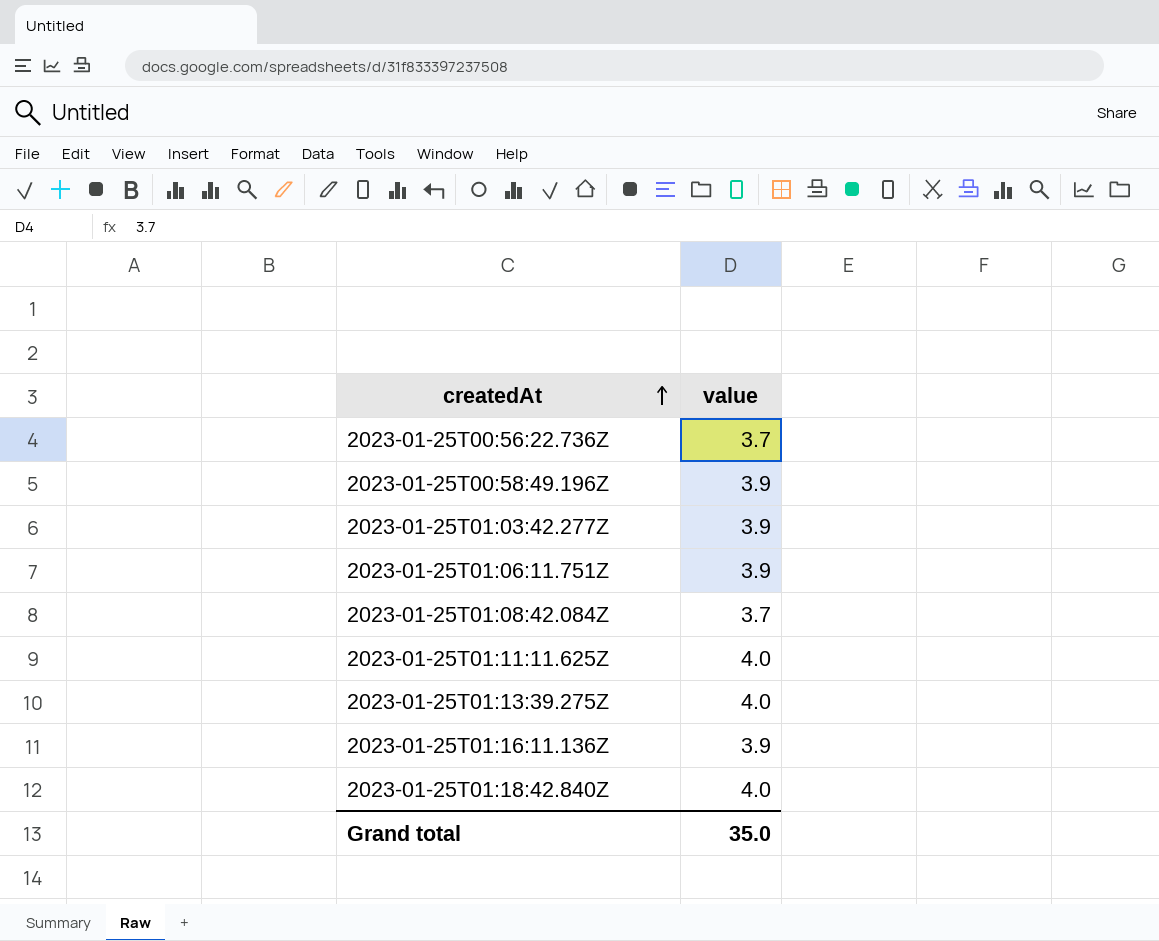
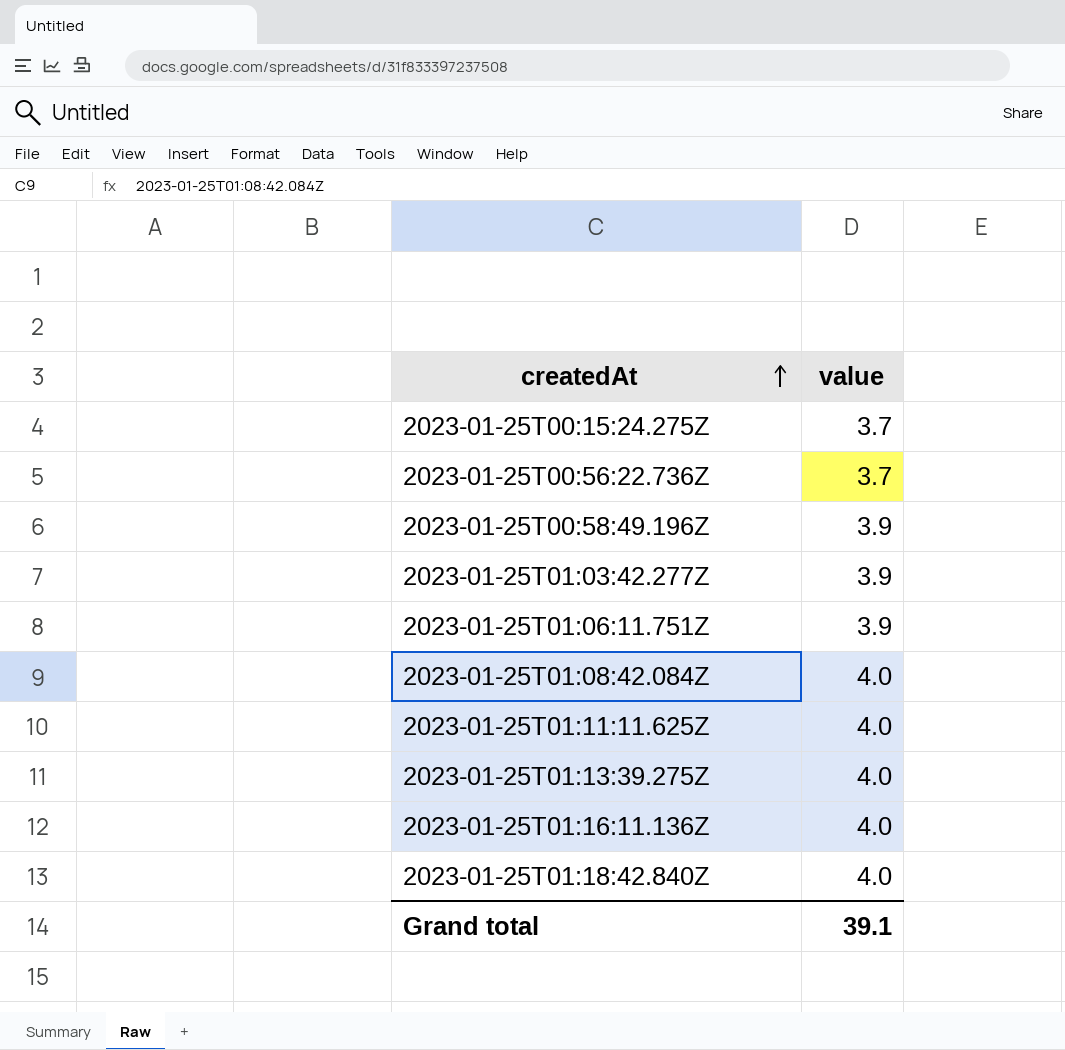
row 2023-01-25T00:15:24.275Z: none -> 3.7
2023-01-25T01:08:42.084Z | value: 3.7 -> 4.0
2023-01-25T01:16:11.136Z | value: 3.9 -> 4.0
Grand total | value: 35.0 -> 39.1

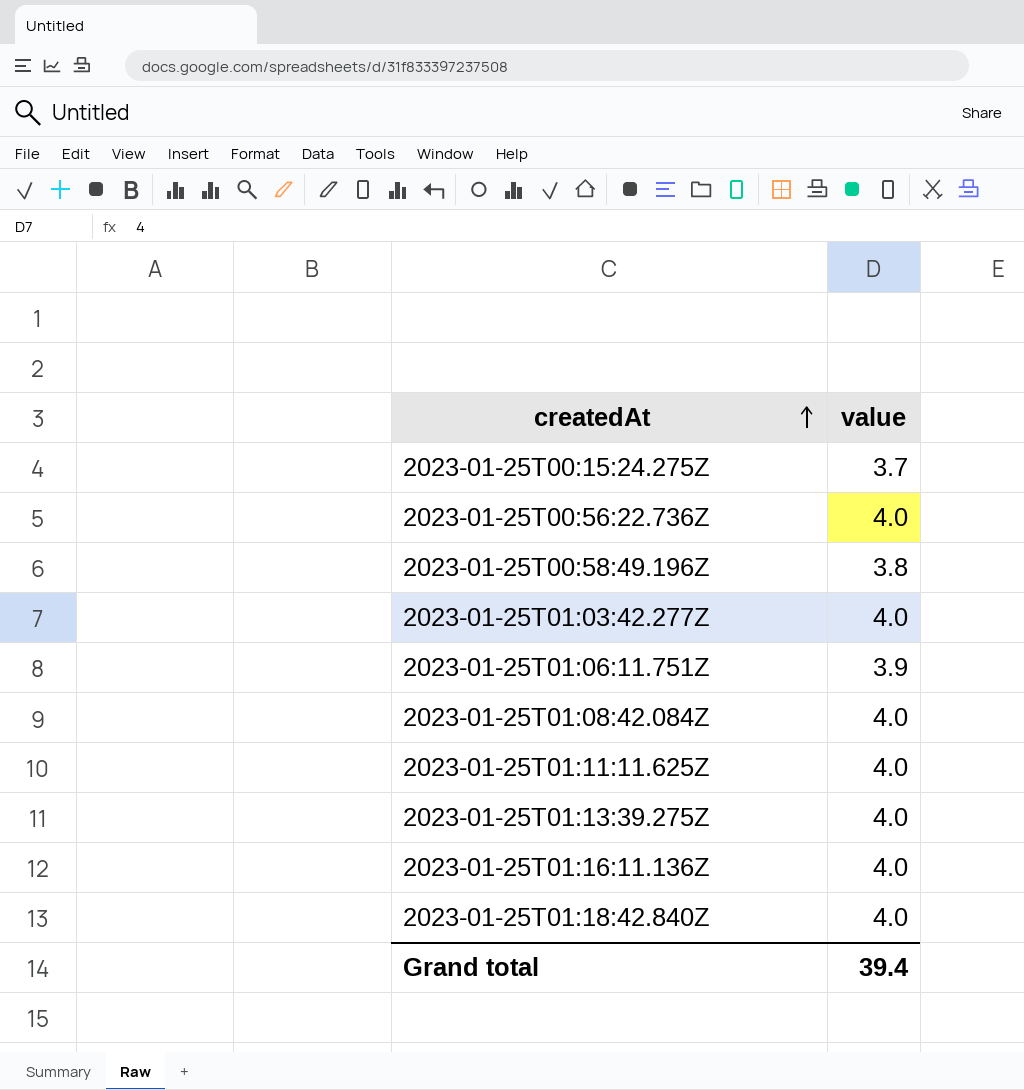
2023-01-25T00:56:22.736Z | value: 3.7 -> 4.0
2023-01-25T00:58:49.196Z | value: 3.9 -> 3.8
2023-01-25T01:03:42.277Z | value: 3.9 -> 4.0
Grand total | value: 39.1 -> 39.4

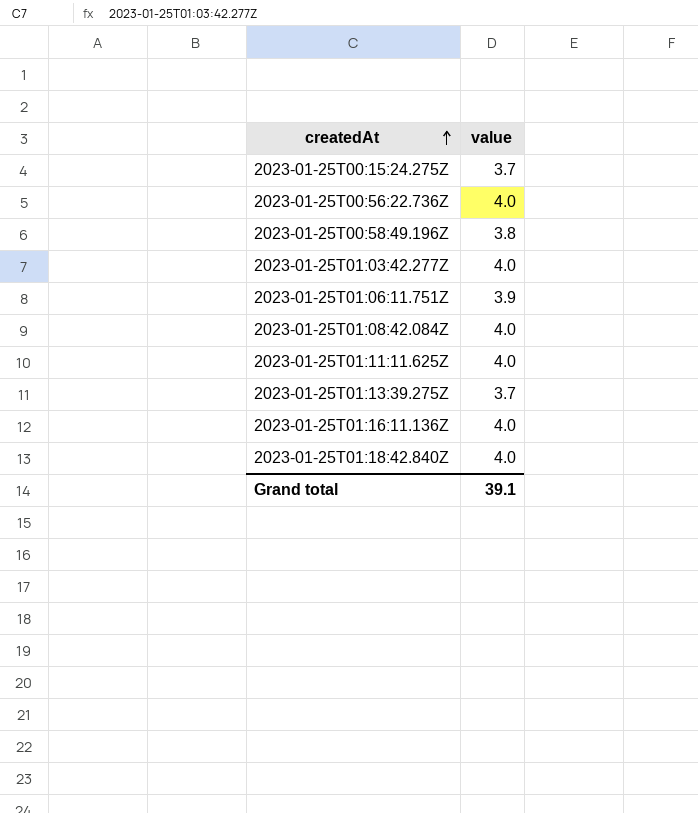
2023-01-25T01:13:39.275Z | value: 4.0 -> 3.7
Grand total | value: 39.4 -> 39.1

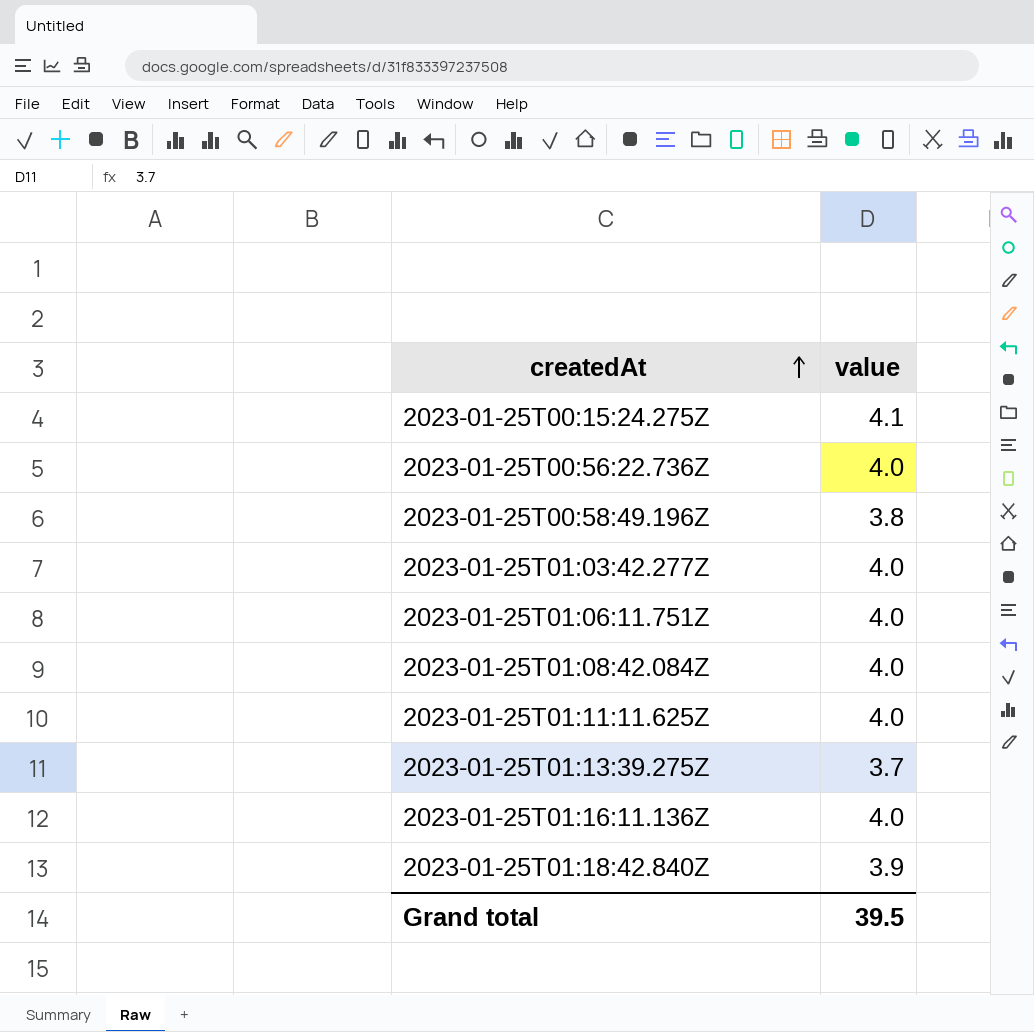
2023-01-25T00:15:24.275Z | value: 3.7 -> 4.1
2023-01-25T01:06:11.751Z | value: 3.9 -> 4.0
2023-01-25T01:18:42.840Z | value: 4.0 -> 3.9
Grand total | value: 39.1 -> 39.5

